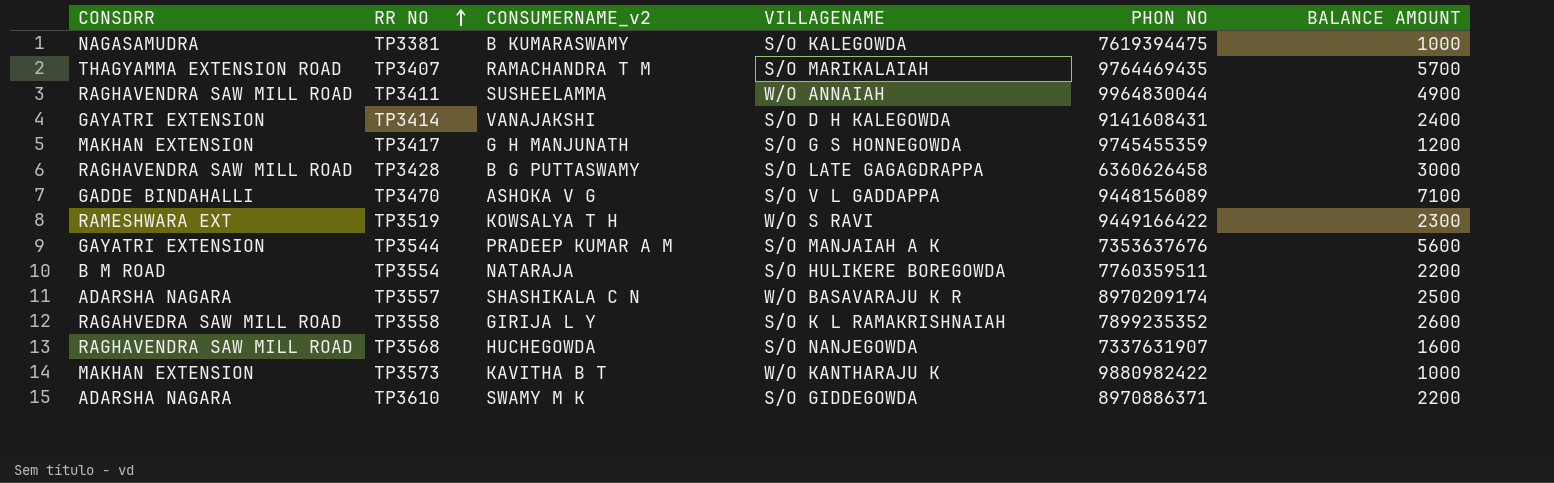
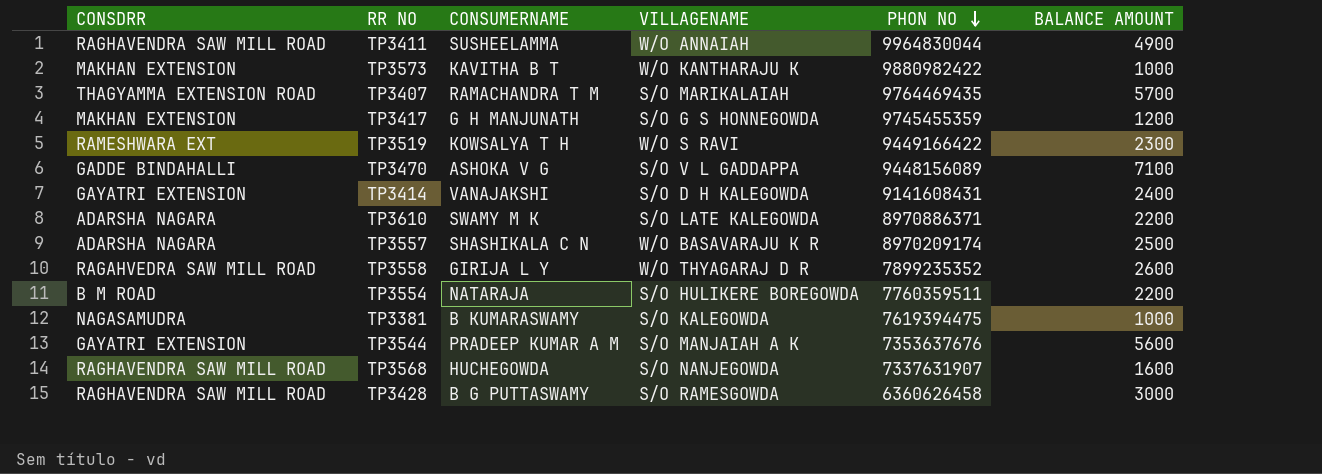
row order: RR NO ascending -> PHON NO descending
column name: CONSUMERNAME_v2 -> CONSUMERNAME
TP3610 | VILLAGENAME: S/O GIDDEGOWDA -> S/O LATE KALEGOWDA
TP3558 | VILLAGENAME: S/O K L RAMAKRISHNAIAH -> W/O THYAGARAJ D R
TP3428 | VILLAGENAME: S/O LATE GAGAGDRAPPA -> S/O RAMESGOWDA

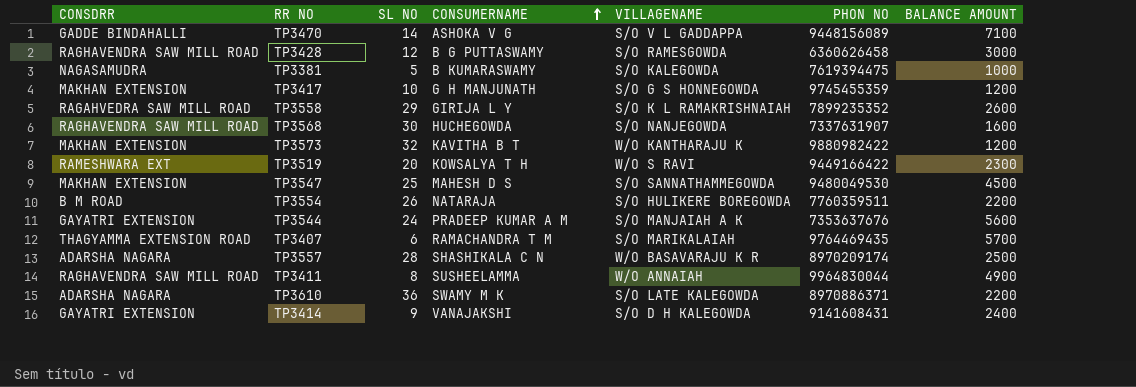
row order: PHON NO descending -> CONSUMERNAME ascending
column SL NO | position: none -> 3
TP3558 | VILLAGENAME: W/O THYAGARAJ D R -> S/O K L RAMAKRISHNAIAH
TP3573 | BALANCE AMOUNT: 1000 -> 1200
row TP3547: none -> MAKHAN EXTENSION | 25 | MAHESH D S | S/O SANNATHAMMEGOWDA | 9480049530 | 4500

